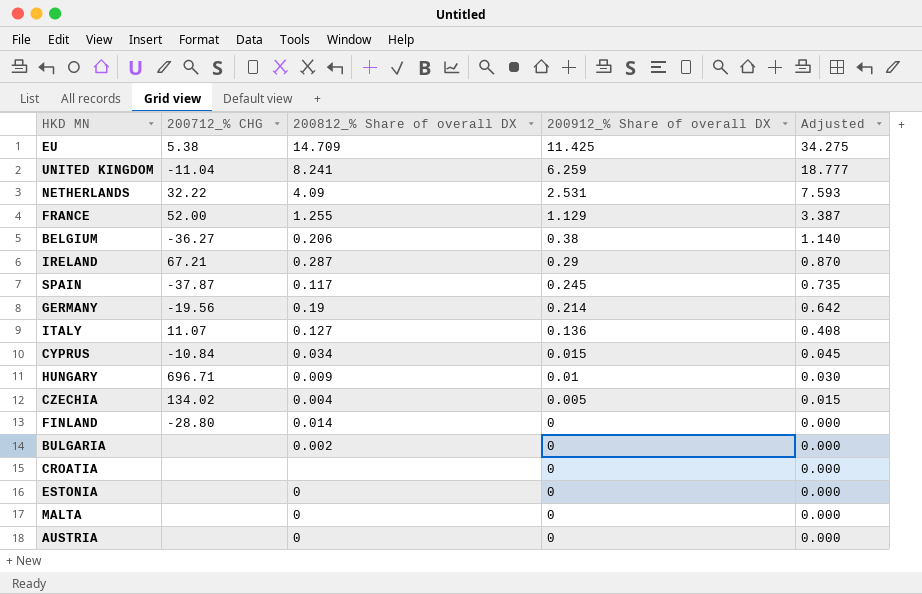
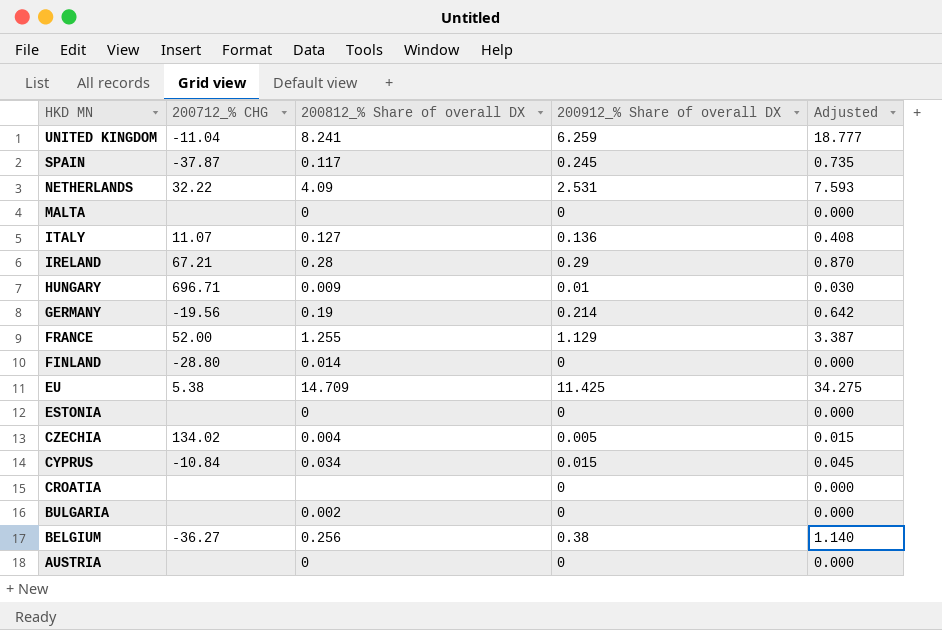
row order: 200912_% Share of overall DX descending -> HKD MN descending
IRELAND | 200812_% Share of overall DX: 0.287 -> 0.28
BELGIUM | 200812_% Share of overall DX: 0.206 -> 0.256

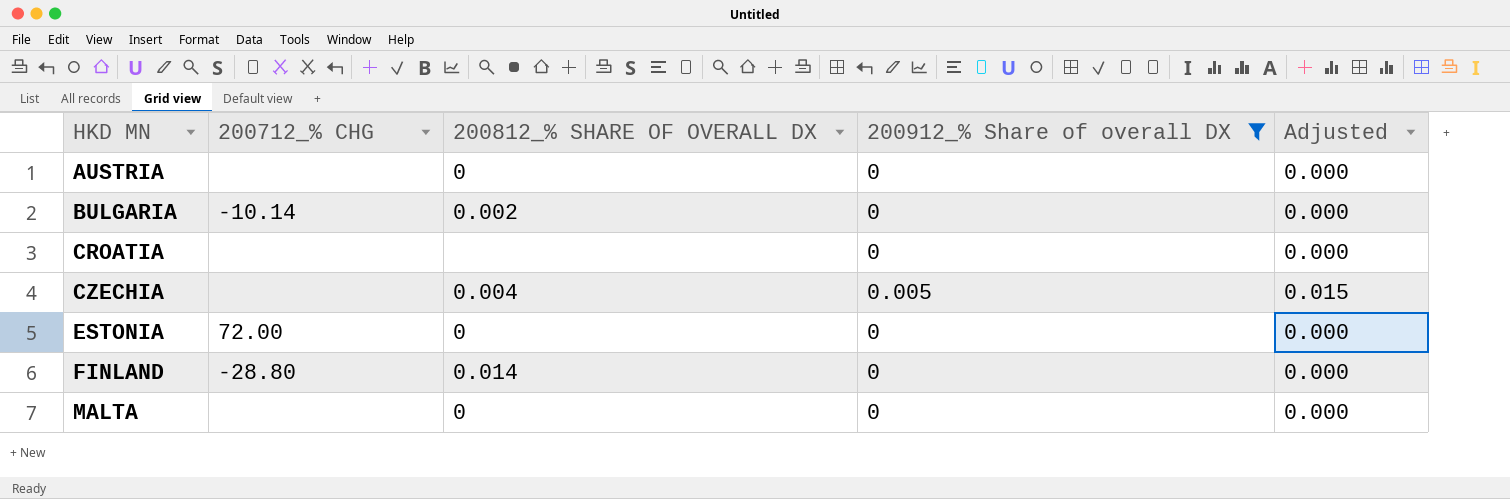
filter: none -> 200912_% Share of overall DX <= 0.005
row order: HKD MN descending -> HKD MN ascending
column name: 200812_% Share of overall DX -> 200812_% SHARE OF OVERALL DX
BULGARIA | 200712_% CHG: none -> -10.14
CZECHIA | 200712_% CHG: 134.02 -> none
ESTONIA | 200712_% CHG: none -> 72.00

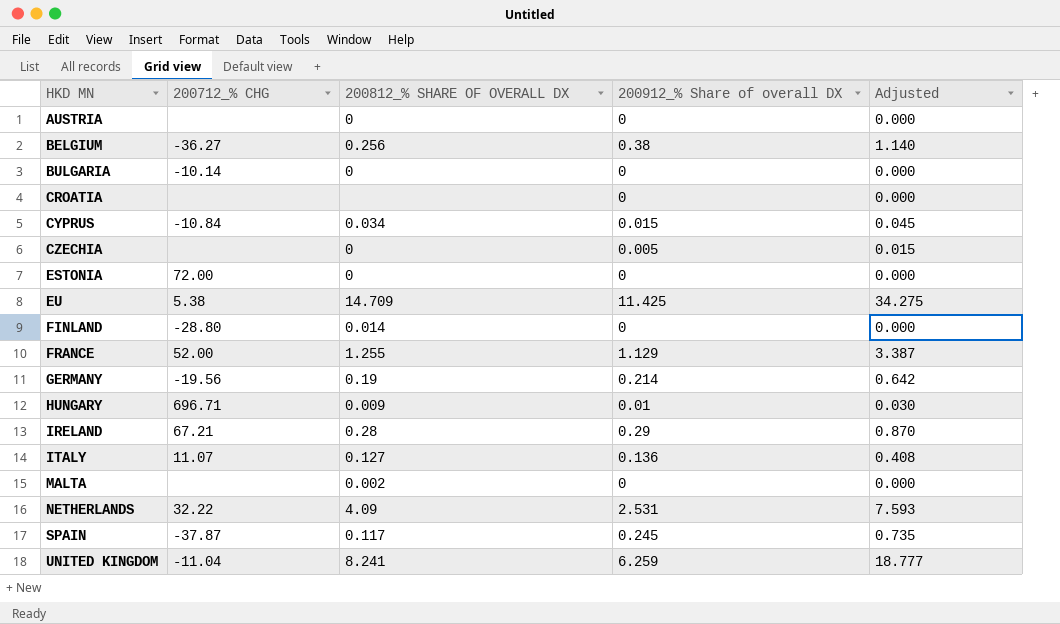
filter: 200912_% Share of overall DX <= 0.005 -> none
BULGARIA | 200812_% SHARE OF OVERALL DX: 0.002 -> 0
CZECHIA | 200812_% SHARE OF OVERALL DX: 0.004 -> 0
MALTA | 200812_% SHARE OF OVERALL DX: 0 -> 0.002

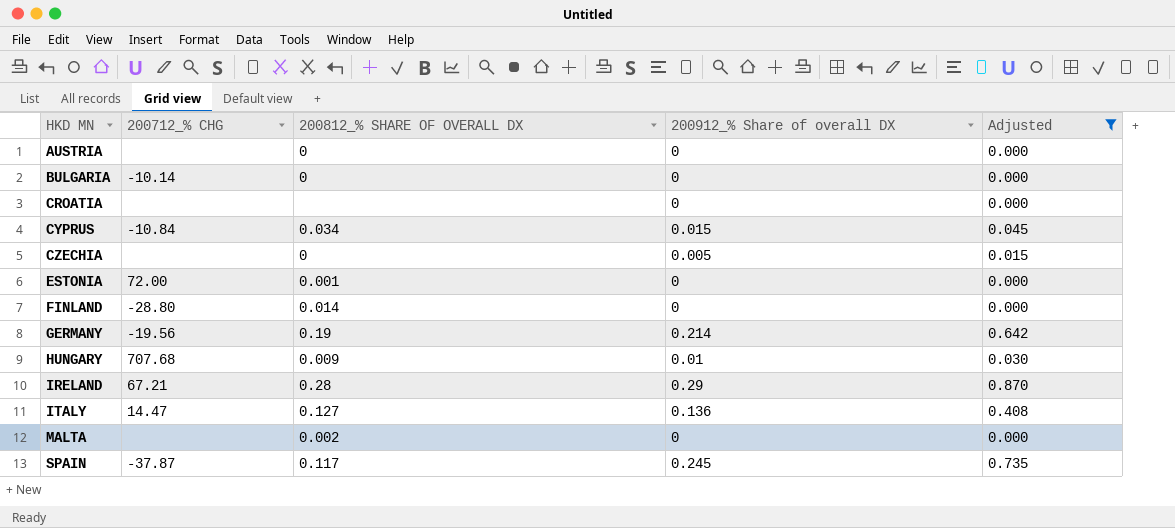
filter: none -> Adjusted <= 0.870
ESTONIA | 200812_% SHARE OF OVERALL DX: 0 -> 0.001
HUNGARY | 200712_% CHG: 696.71 -> 707.68
ITALY | 200712_% CHG: 11.07 -> 14.47

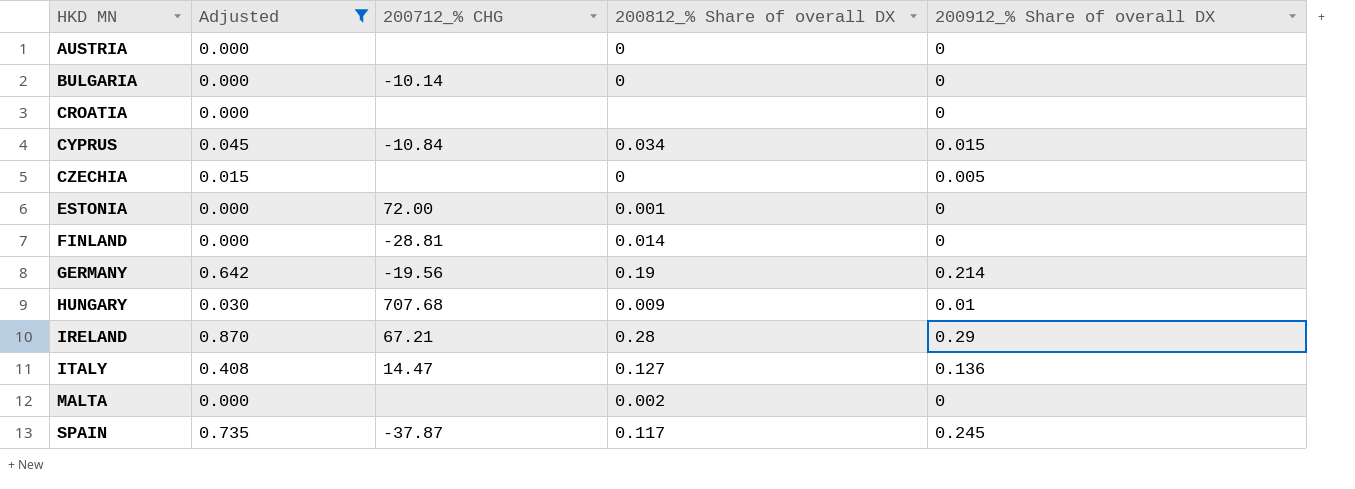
column Adjusted | position: 5 -> 2
column name: 200812_% SHARE OF OVERALL DX -> 200812_% Share of overall DX
FINLAND | 200712_% CHG: -28.80 -> -28.81

